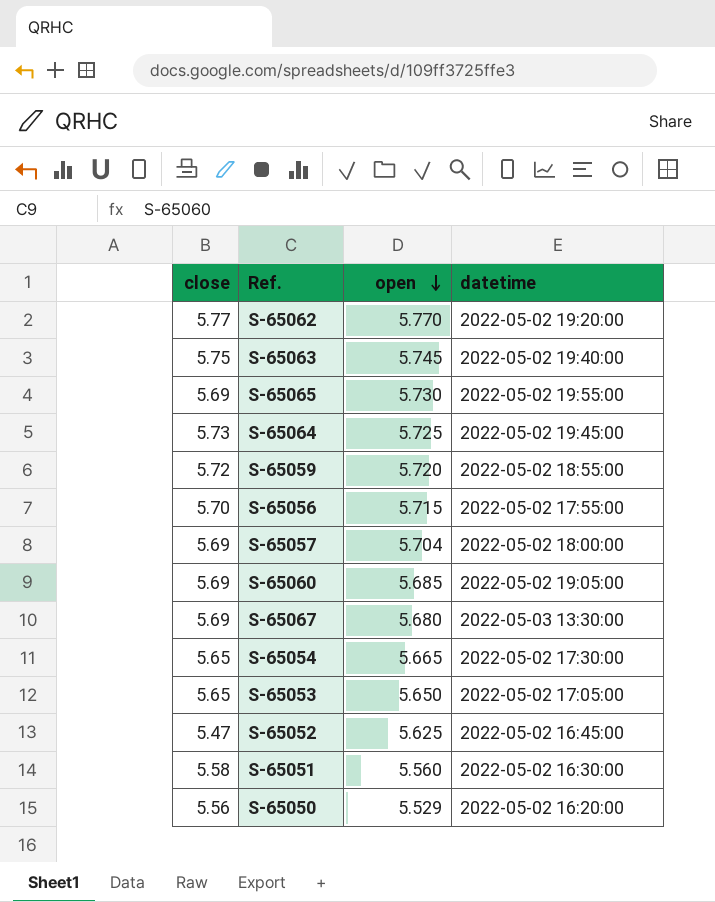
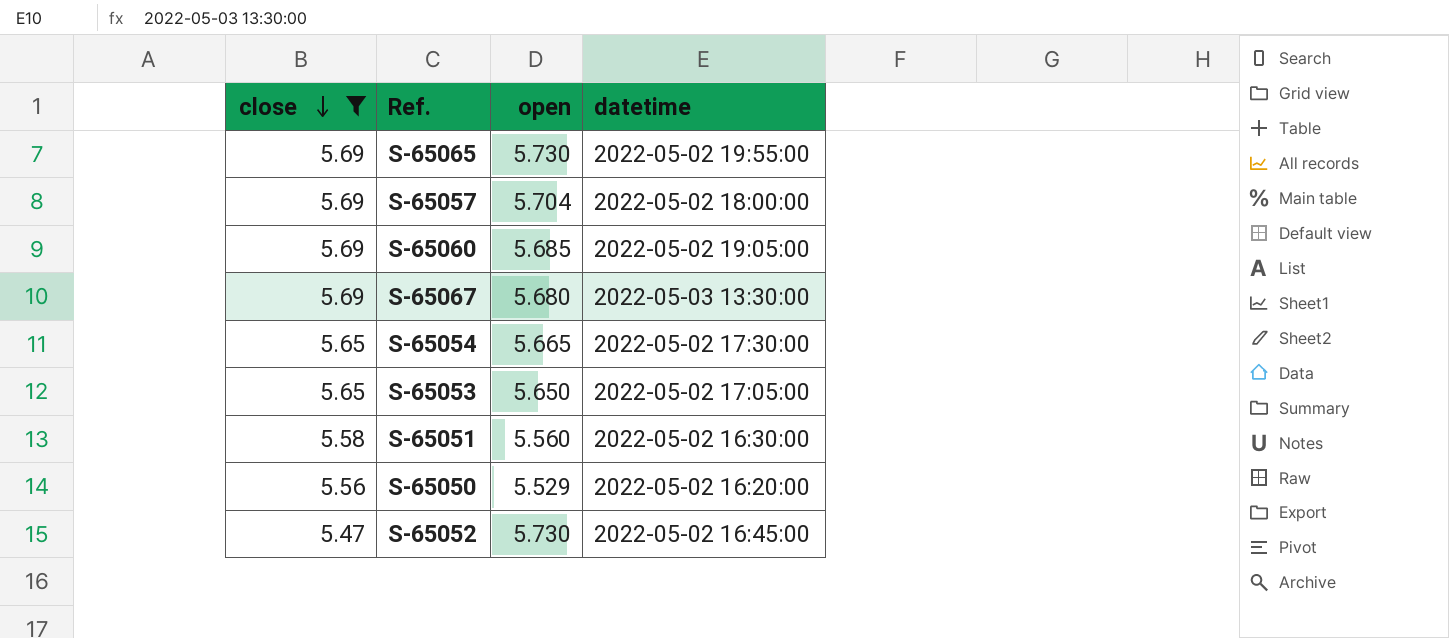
filter: none -> close <= 5.69
row order: open descending -> close descending
S-65052 | open: 5.625 -> 5.730

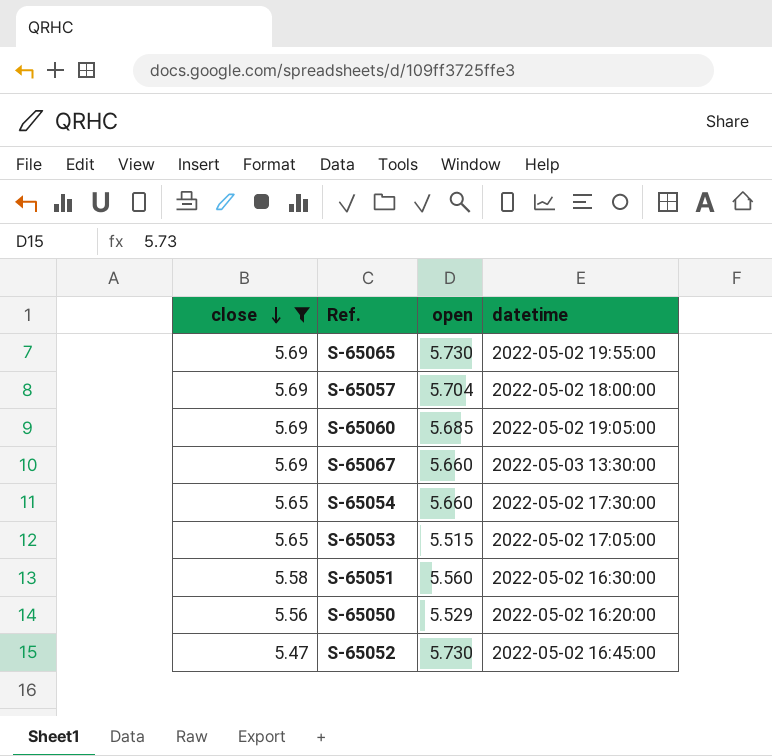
S-65067 | open: 5.680 -> 5.660
S-65054 | open: 5.665 -> 5.660
S-65053 | open: 5.650 -> 5.515

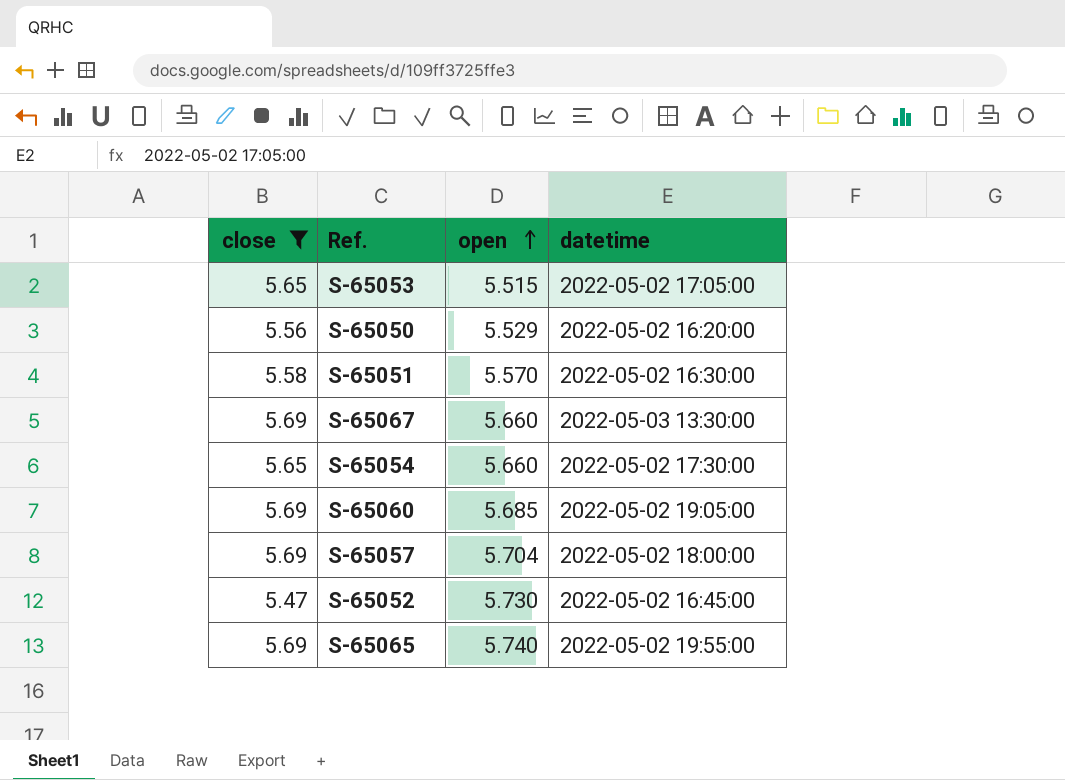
row order: close descending -> open ascending
S-65051 | open: 5.560 -> 5.570
S-65065 | open: 5.730 -> 5.740

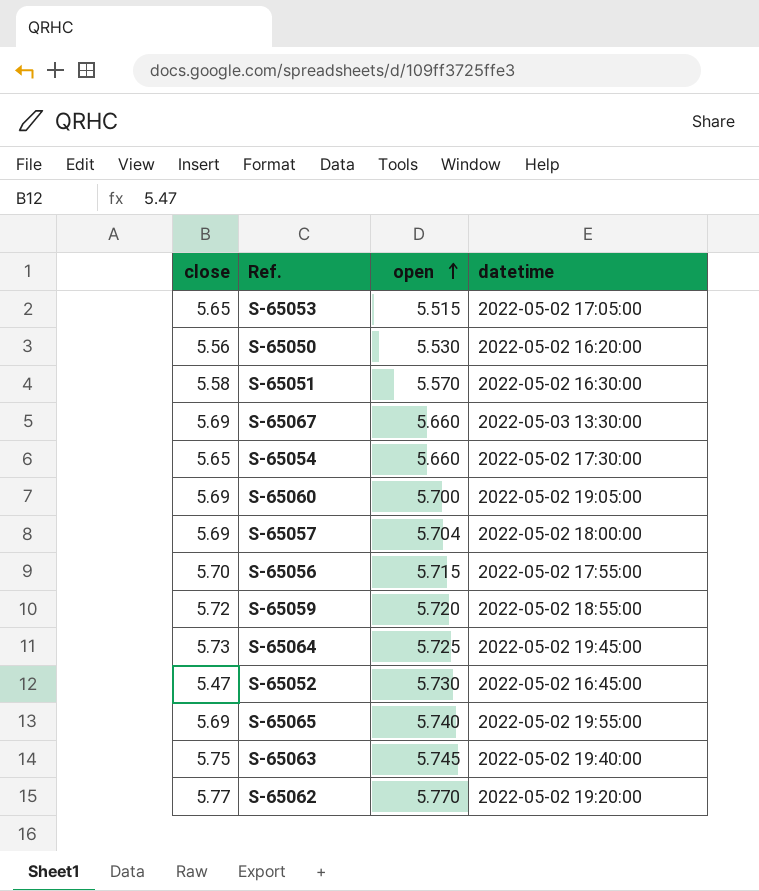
filter: close <= 5.69 -> none
S-65050 | open: 5.529 -> 5.530
S-65060 | open: 5.685 -> 5.700

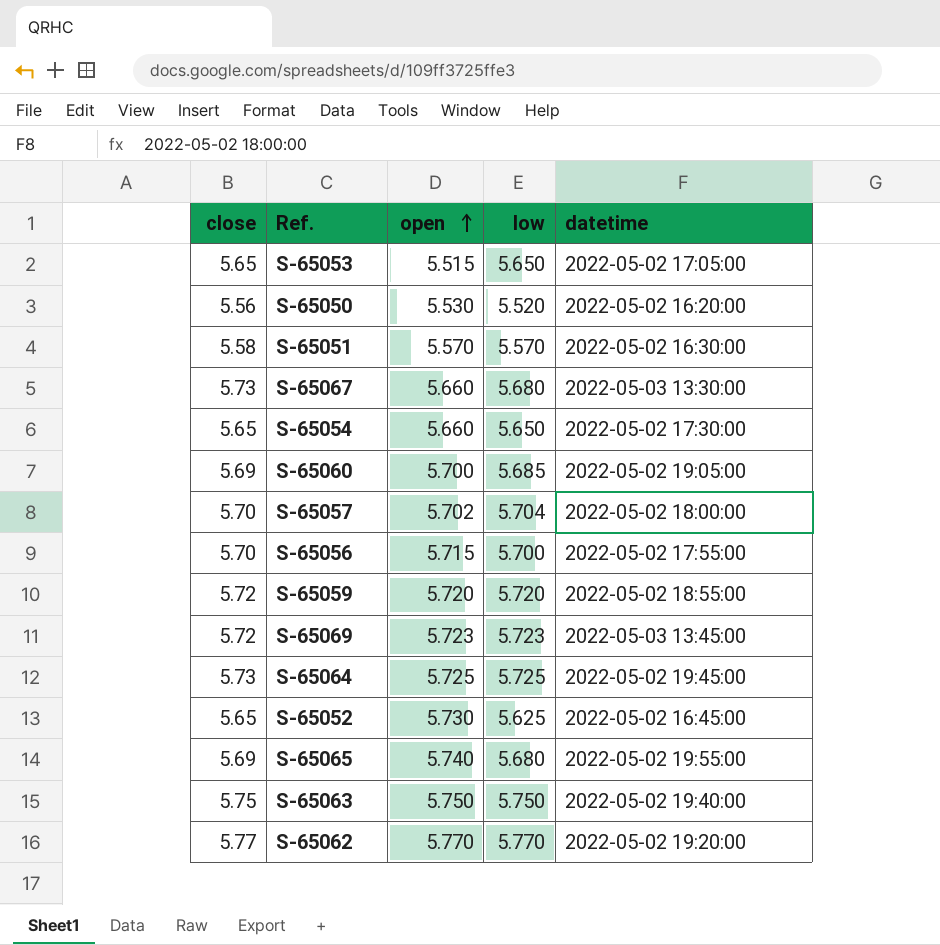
column low | position: none -> 4
S-65067 | close: 5.69 -> 5.73
S-65057 | close: 5.69 -> 5.70
S-65057 | open: 5.704 -> 5.702
row S-65069: none -> 5.72 | 5.723 | 5.723 | 2022-05-03 13:45:00
S-65052 | close: 5.47 -> 5.65
S-65063 | open: 5.745 -> 5.750

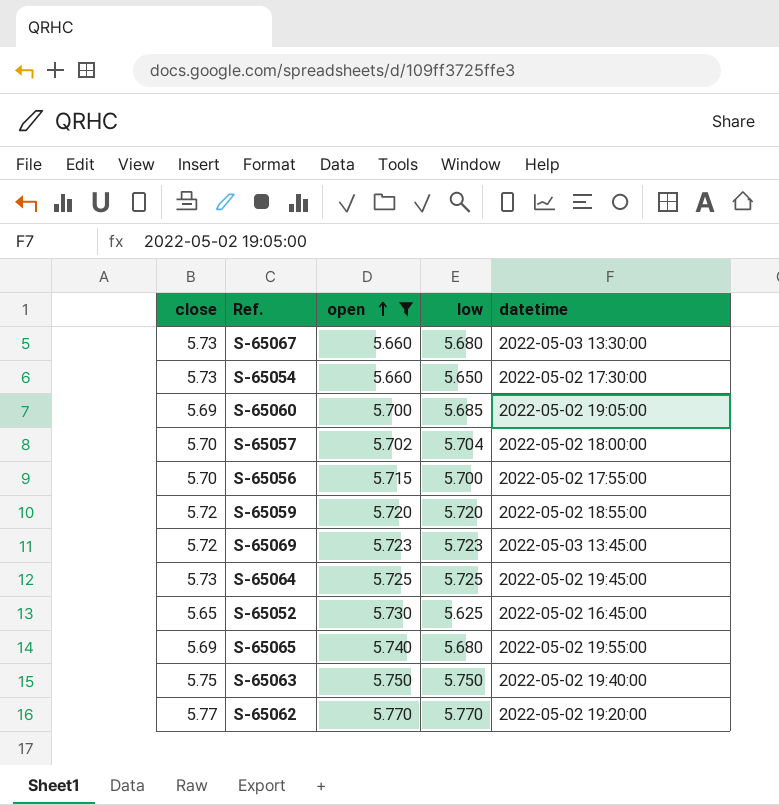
filter: none -> open >= 5.660
S-65054 | close: 5.65 -> 5.73

